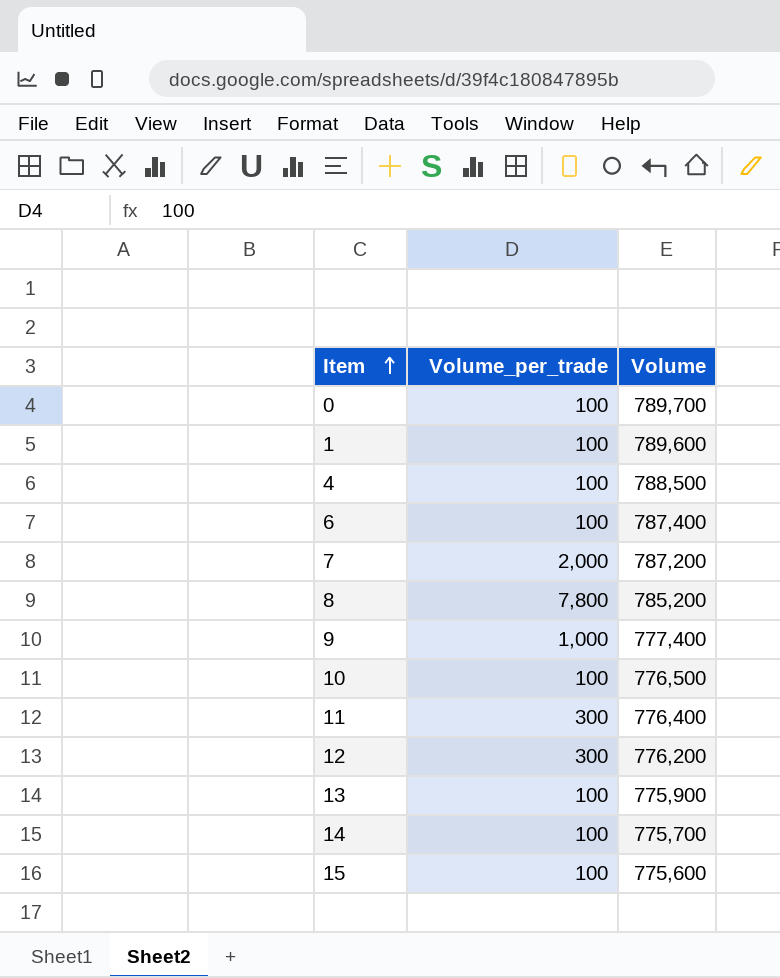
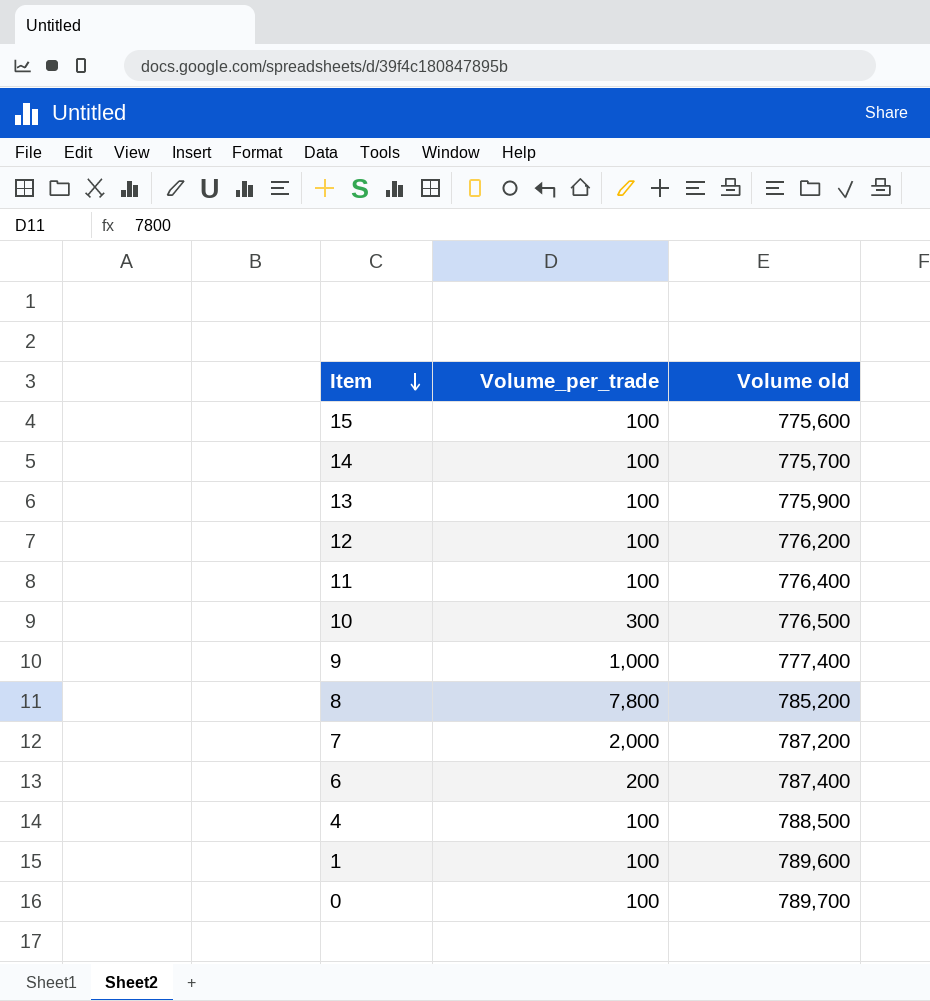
row order: Item ascending -> Item descending
column name: Volume -> Volume old
12 | Volume_per_trade: 300 -> 100
11 | Volume_per_trade: 300 -> 100
10 | Volume_per_trade: 100 -> 300
6 | Volume_per_trade: 100 -> 200

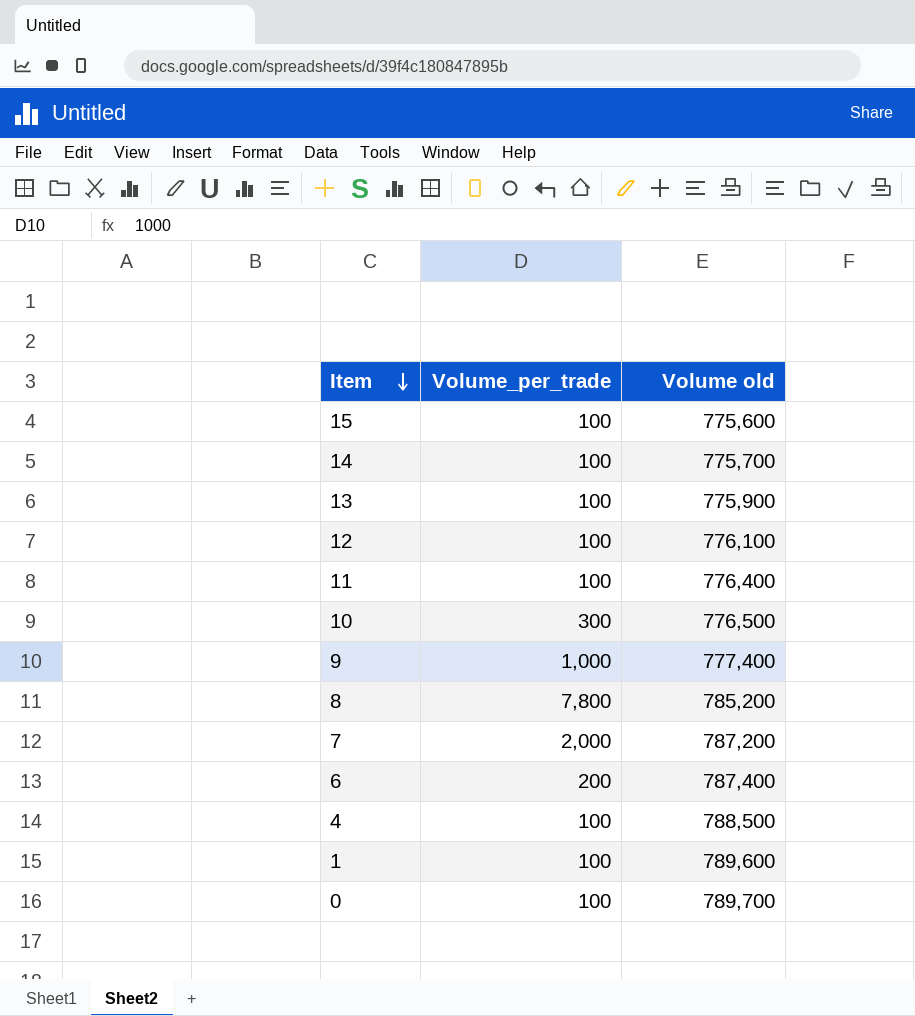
12 | Volume old: 776,200 -> 776,100

